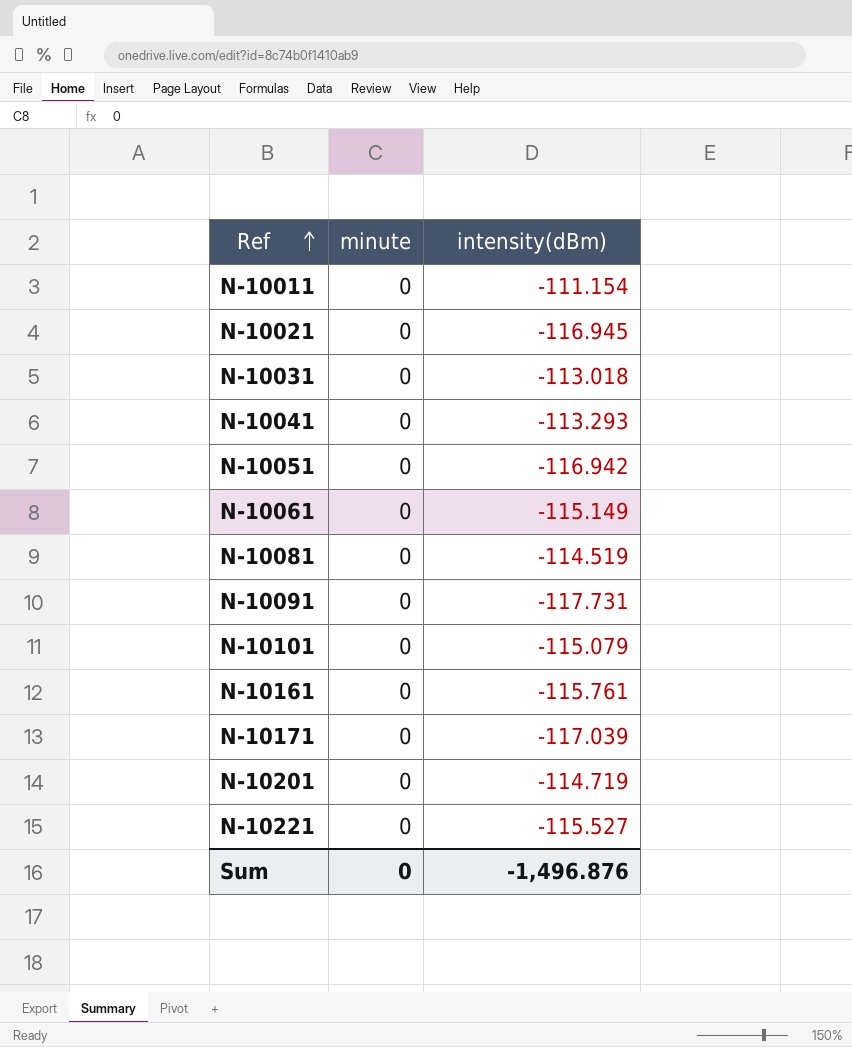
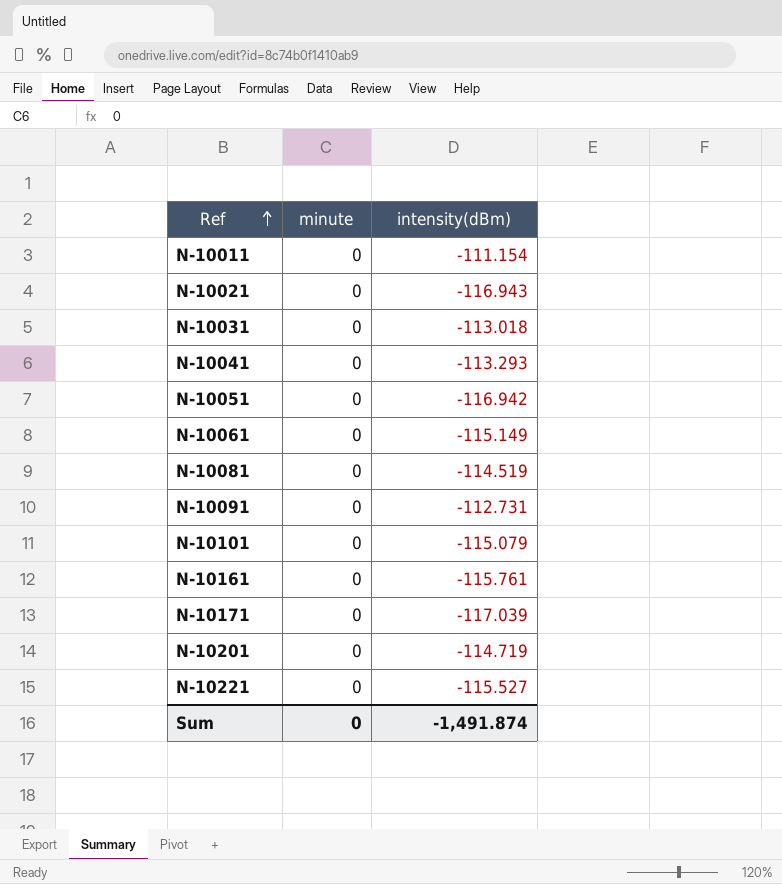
N-10021 | intensity(dBm): -116.945 -> -116.943
N-10091 | intensity(dBm): -117.731 -> -112.731
Sum | intensity(dBm): -1,496.876 -> -1,491.874

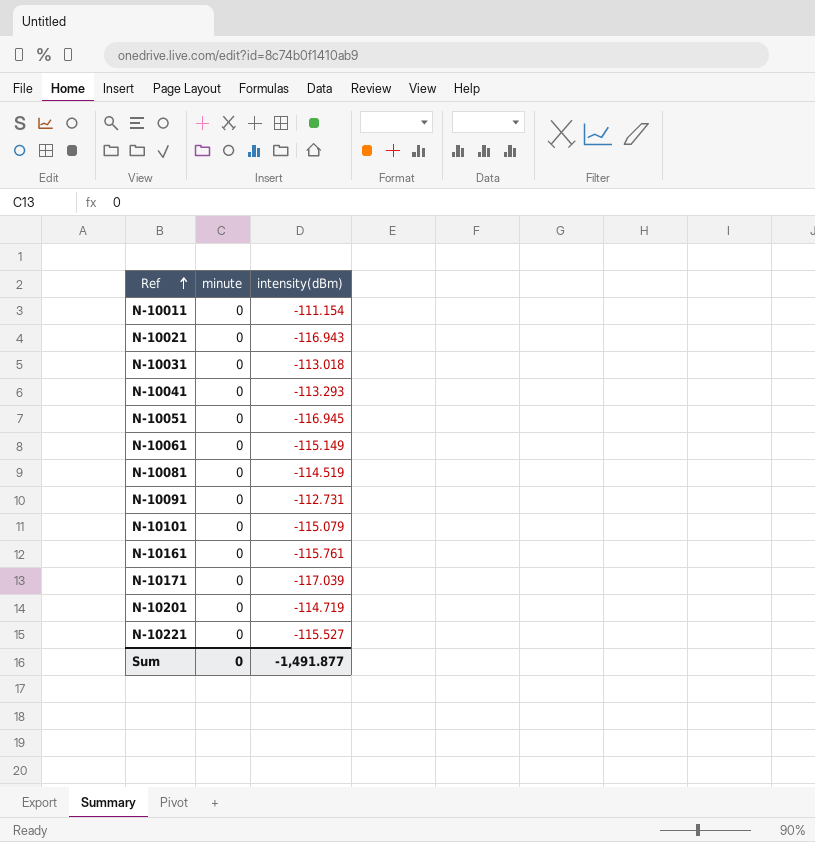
N-10051 | intensity(dBm): -116.942 -> -116.945
Sum | intensity(dBm): -1,491.874 -> -1,491.877

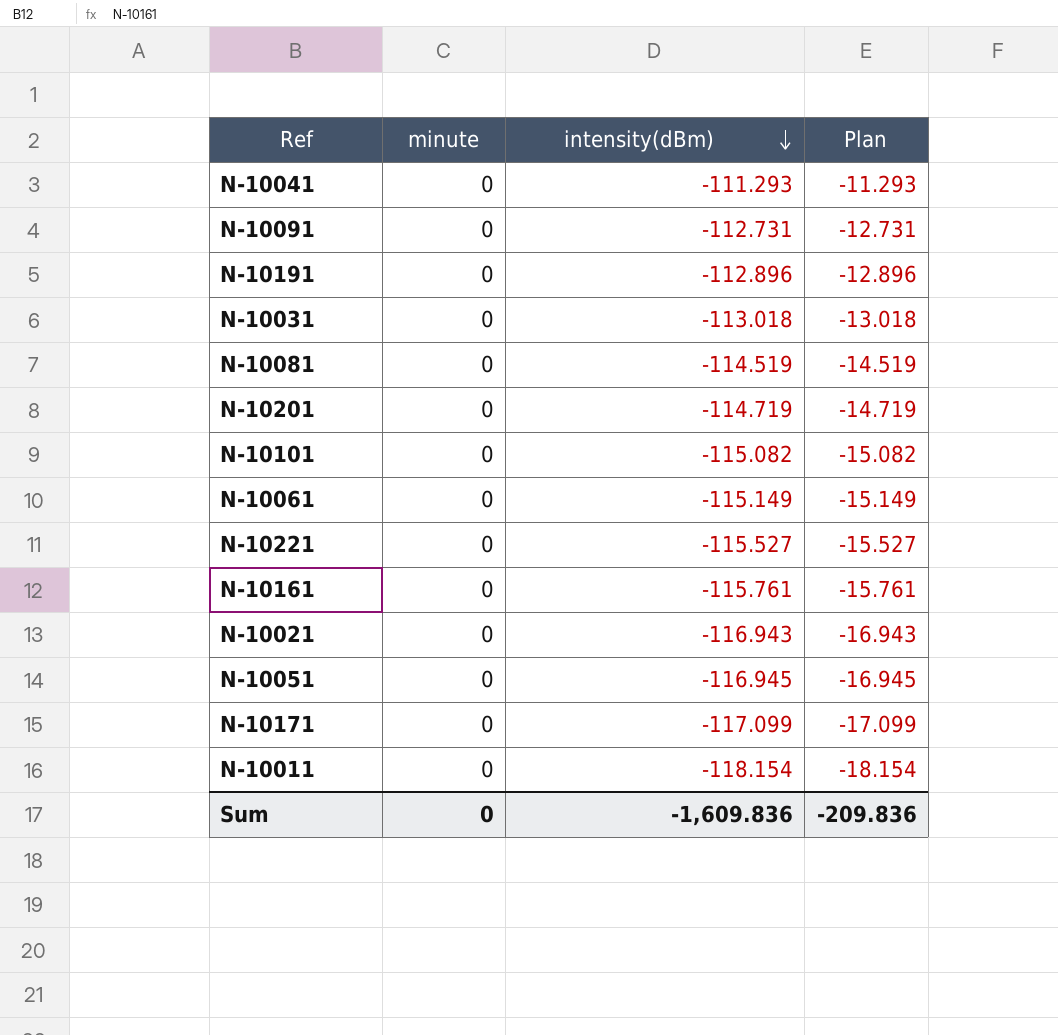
row order: Ref ascending -> intensity(dBm) descending
column Plan | formula: none -> [intensity(dBm)] + 100
N-10041 | intensity(dBm): -113.293 -> -111.293
row N-10191: none -> 0 | -112.896 | -12.896
N-10101 | intensity(dBm): -115.079 -> -115.082
N-10171 | intensity(dBm): -117.039 -> -117.099
N-10011 | intensity(dBm): -111.154 -> -118.154
Sum | intensity(dBm): -1,491.877 -> -1,609.836

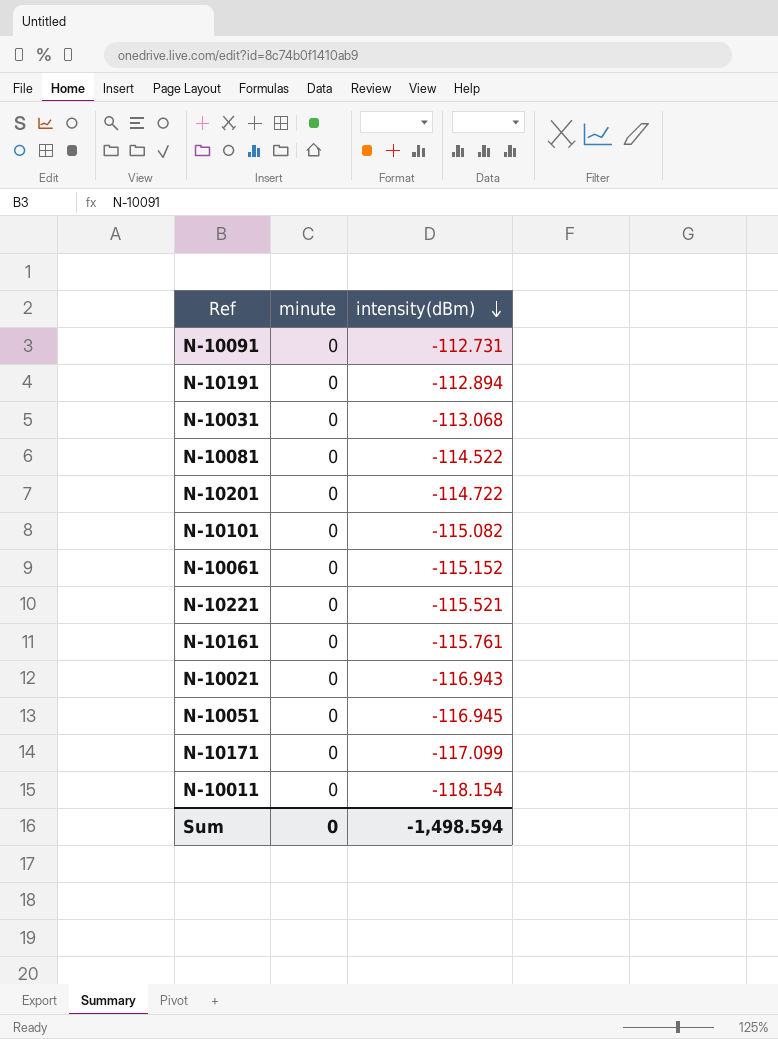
column Plan | formula: [intensity(dBm)] + 100 -> none
row N-10041: 0 | -111.293 | -11.293 -> none
N-10191 | intensity(dBm): -112.896 -> -112.894
N-10031 | intensity(dBm): -113.018 -> -113.068
N-10081 | intensity(dBm): -114.519 -> -114.522
N-10201 | intensity(dBm): -114.719 -> -114.722
N-10061 | intensity(dBm): -115.149 -> -115.152
N-10221 | intensity(dBm): -115.527 -> -115.521
Sum | intensity(dBm): -1,609.836 -> -1,498.594

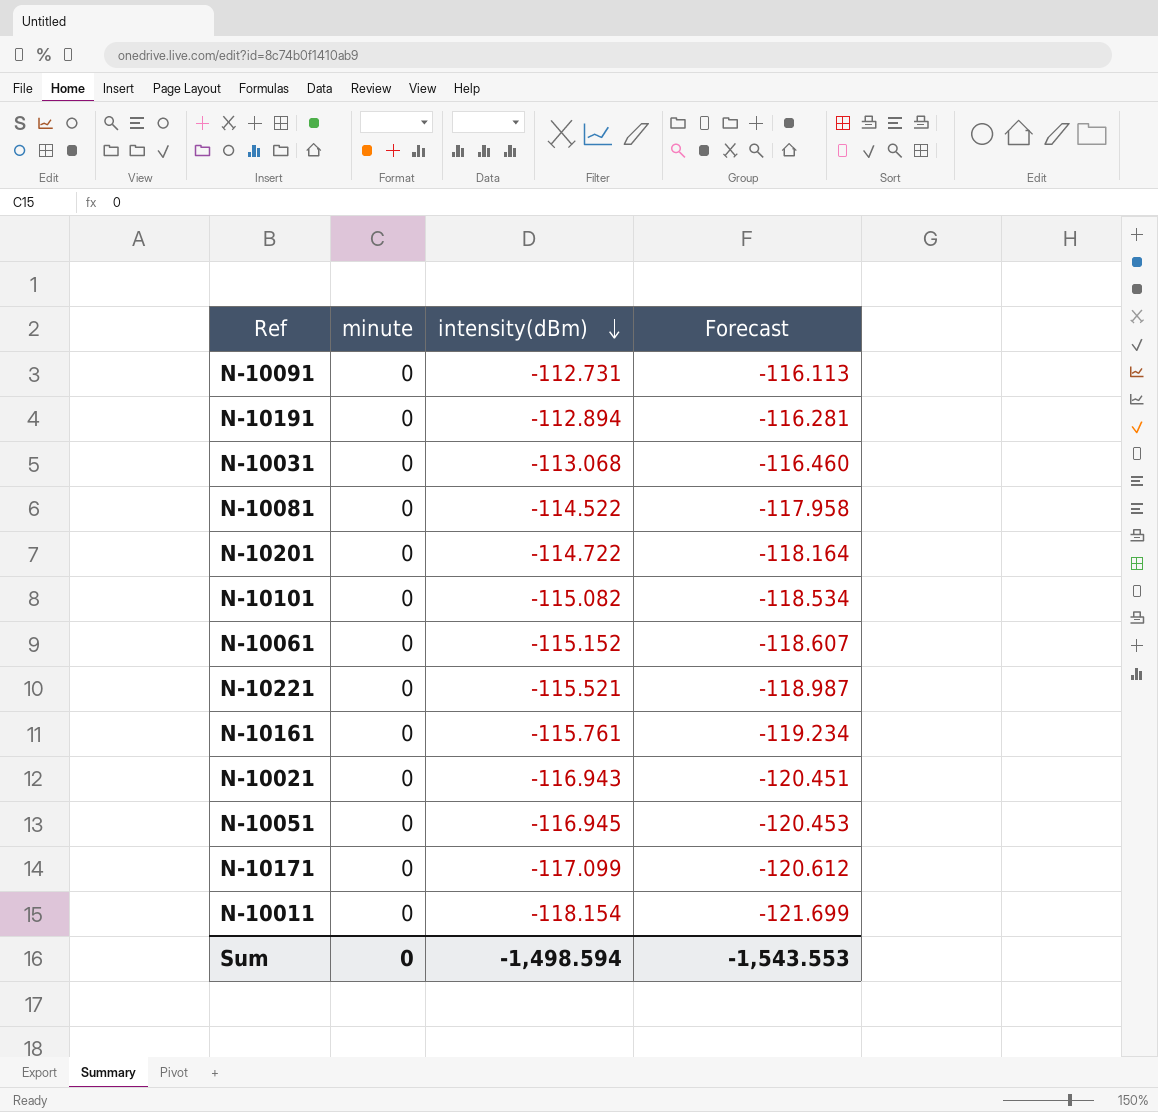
column Forecast | formula: none -> [intensity(dBm)] * 1.03

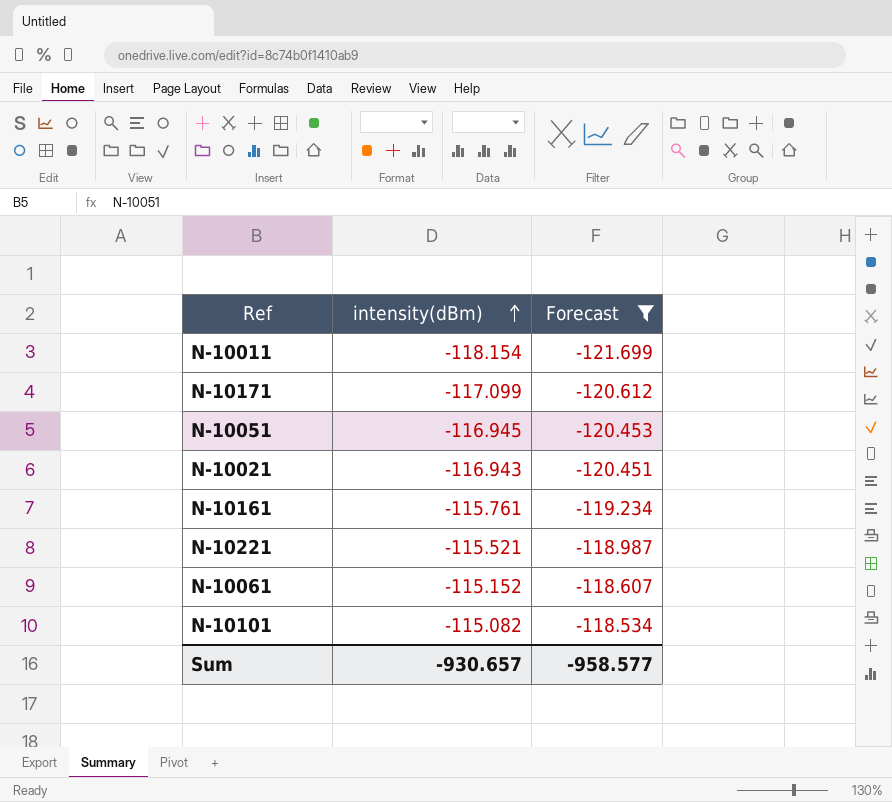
filter: none -> Forecast <= -118.534
row order: intensity(dBm) descending -> intensity(dBm) ascending
column minute | position: 2 -> none
Sum | intensity(dBm): -1,498.594 -> -930.657
Sum | Forecast: -1,543.553 -> -958.577

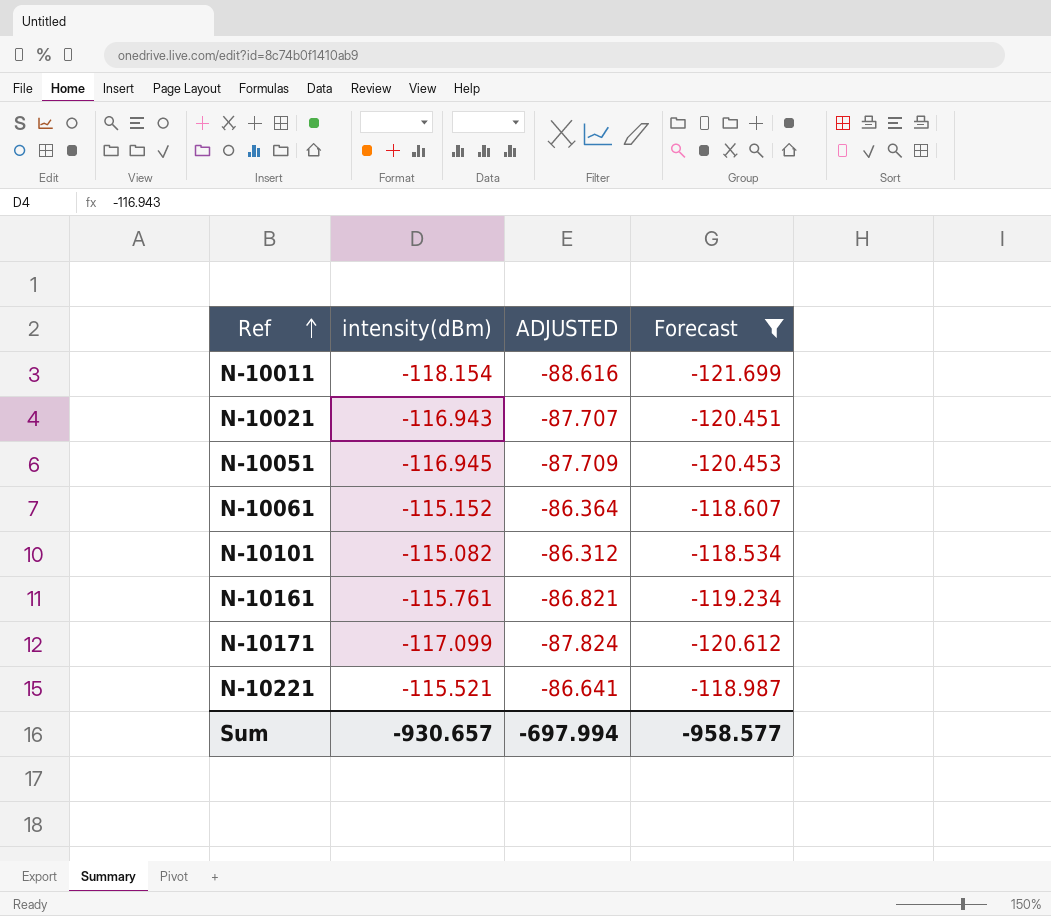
row order: intensity(dBm) ascending -> Ref ascending
column ADJUSTED | formula: none -> [intensity(dBm)] * 0.75

